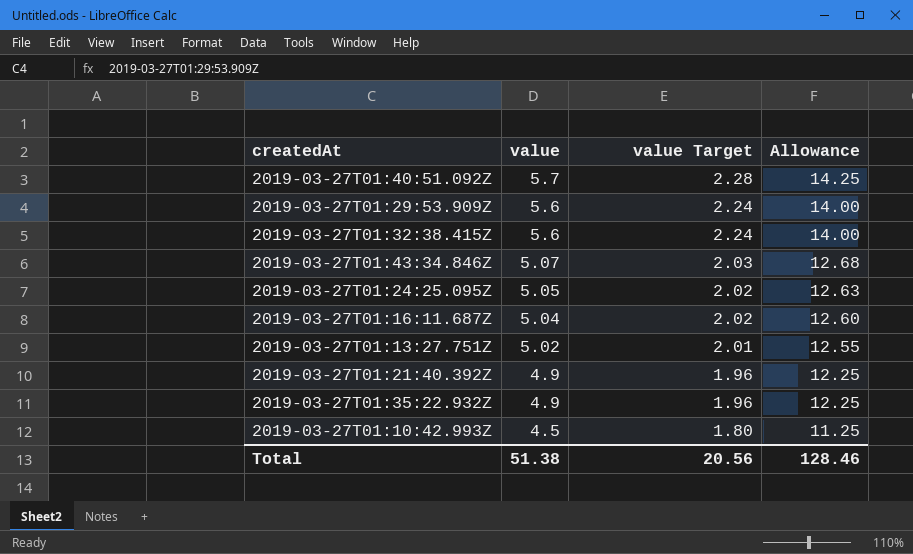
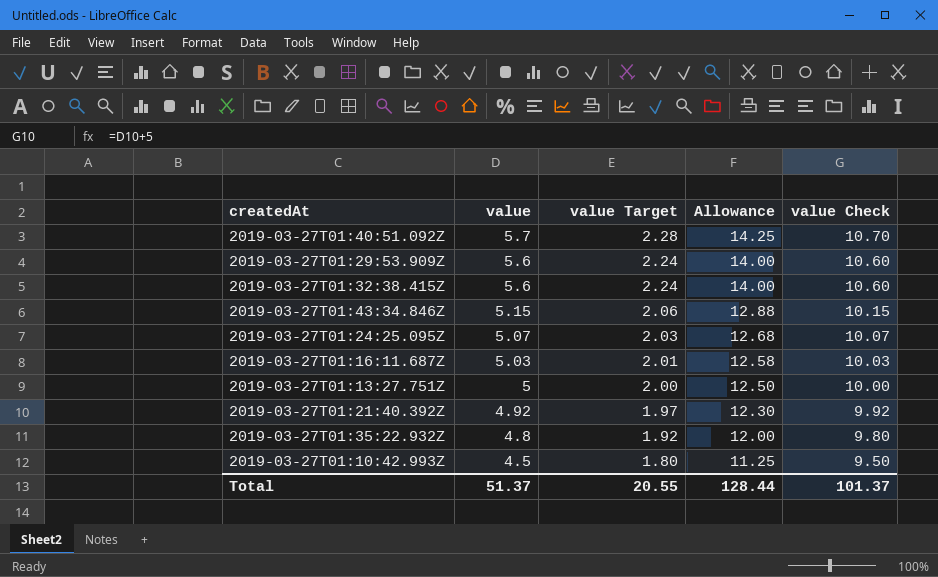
column value Check | formula: none -> [value] + 5
2019-03-27T01:43:34.846Z | value: 5.07 -> 5.15
2019-03-27T01:43:34.846Z | value Target: 2.03 -> 2.06
2019-03-27T01:43:34.846Z | Allowance: 12.68 -> 12.88
2019-03-27T01:24:25.095Z | value: 5.05 -> 5.07
2019-03-27T01:24:25.095Z | value Target: 2.02 -> 2.03
2019-03-27T01:24:25.095Z | Allowance: 12.63 -> 12.68
2019-03-27T01:16:11.687Z | value: 5.04 -> 5.03
2019-03-27T01:16:11.687Z | value Target: 2.02 -> 2.01
2019-03-27T01:16:11.687Z | Allowance: 12.60 -> 12.58
2019-03-27T01:13:27.751Z | value: 5.02 -> 5
2019-03-27T01:13:27.751Z | value Target: 2.01 -> 2.00
2019-03-27T01:13:27.751Z | Allowance: 12.55 -> 12.50
2019-03-27T01:21:40.392Z | value: 4.9 -> 4.92
2019-03-27T01:21:40.392Z | value Target: 1.96 -> 1.97
2019-03-27T01:21:40.392Z | Allowance: 12.25 -> 12.30
2019-03-27T01:35:22.932Z | value: 4.9 -> 4.8
2019-03-27T01:35:22.932Z | value Target: 1.96 -> 1.92
2019-03-27T01:35:22.932Z | Allowance: 12.25 -> 12.00
Total | value: 51.38 -> 51.37
Total | value Target: 20.56 -> 20.55
Total | Allowance: 128.46 -> 128.44

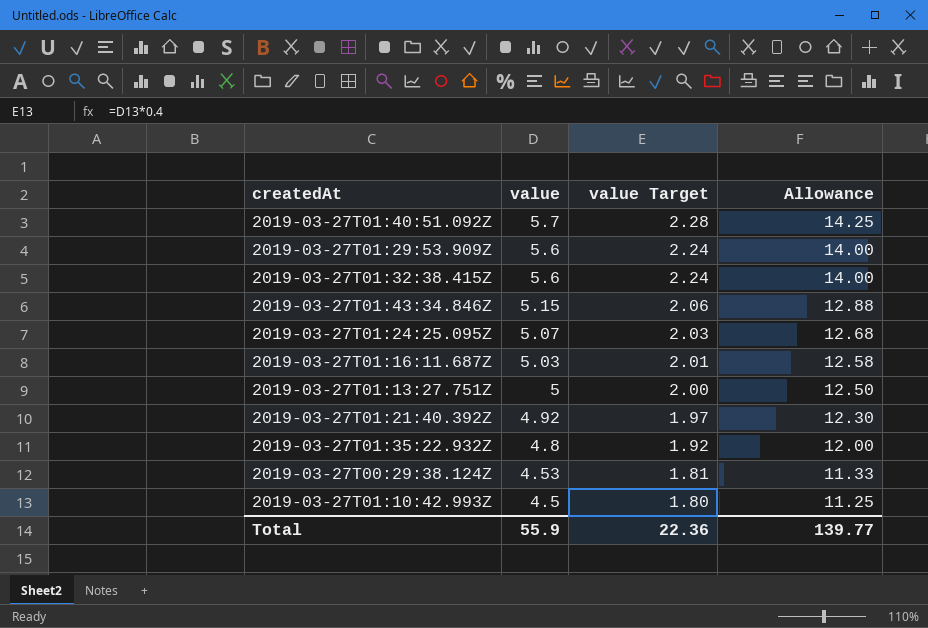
column value Check | formula: [value] + 5 -> none
row 2019-03-27T00:29:38.124Z: none -> 4.53 | 1.81 | 11.33
Total | value: 51.37 -> 55.9
Total | value Target: 20.55 -> 22.36
Total | Allowance: 128.44 -> 139.77

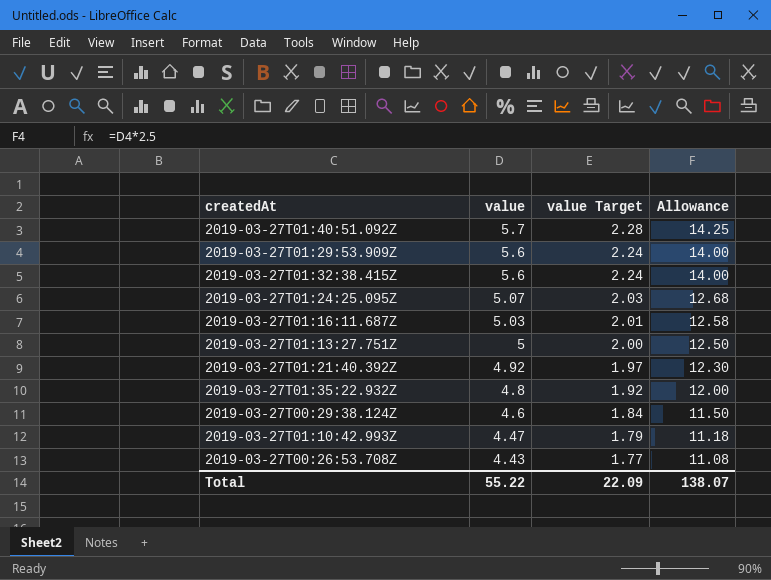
row 2019-03-27T01:43:34.846Z: 5.15 | 2.06 | 12.88 -> none
2019-03-27T00:29:38.124Z | value: 4.53 -> 4.6
2019-03-27T00:29:38.124Z | value Target: 1.81 -> 1.84
2019-03-27T00:29:38.124Z | Allowance: 11.33 -> 11.50
2019-03-27T01:10:42.993Z | value: 4.5 -> 4.47
2019-03-27T01:10:42.993Z | value Target: 1.80 -> 1.79
2019-03-27T01:10:42.993Z | Allowance: 11.25 -> 11.18
row 2019-03-27T00:26:53.708Z: none -> 4.43 | 1.77 | 11.08
Total | value: 55.9 -> 55.22
Total | value Target: 22.36 -> 22.09
Total | Allowance: 139.77 -> 138.07

